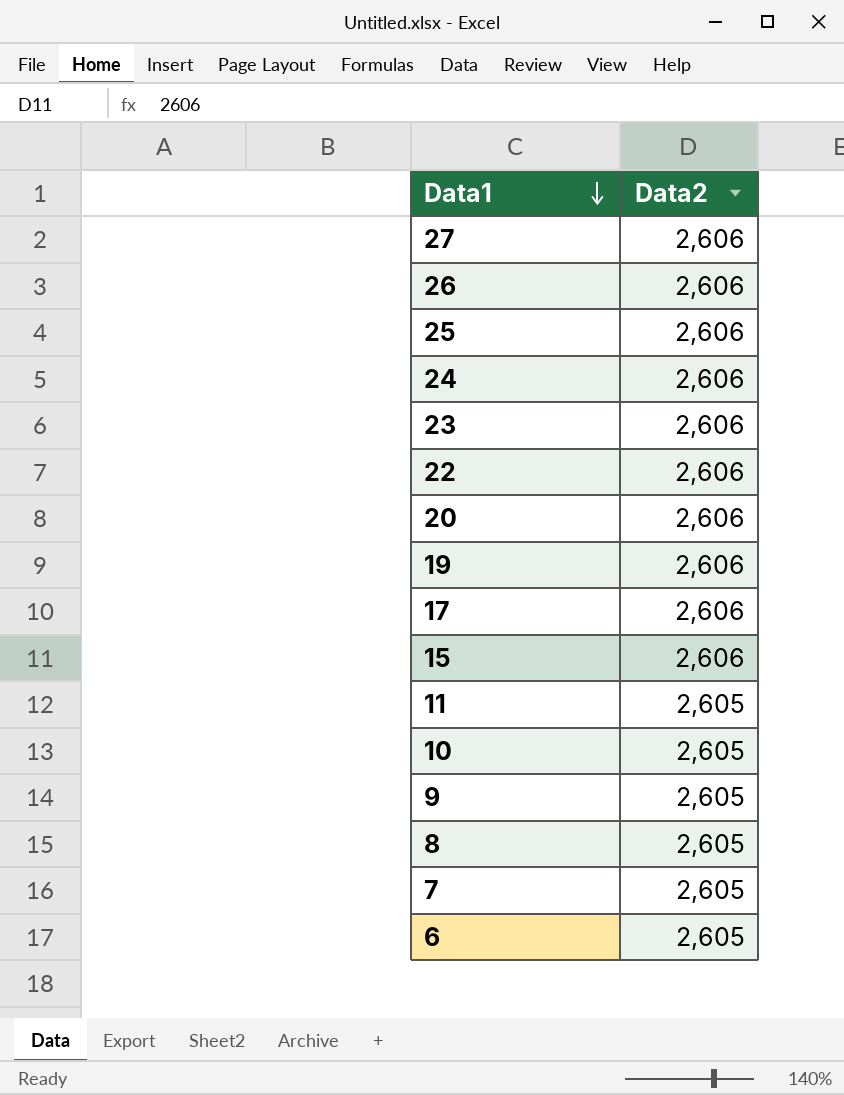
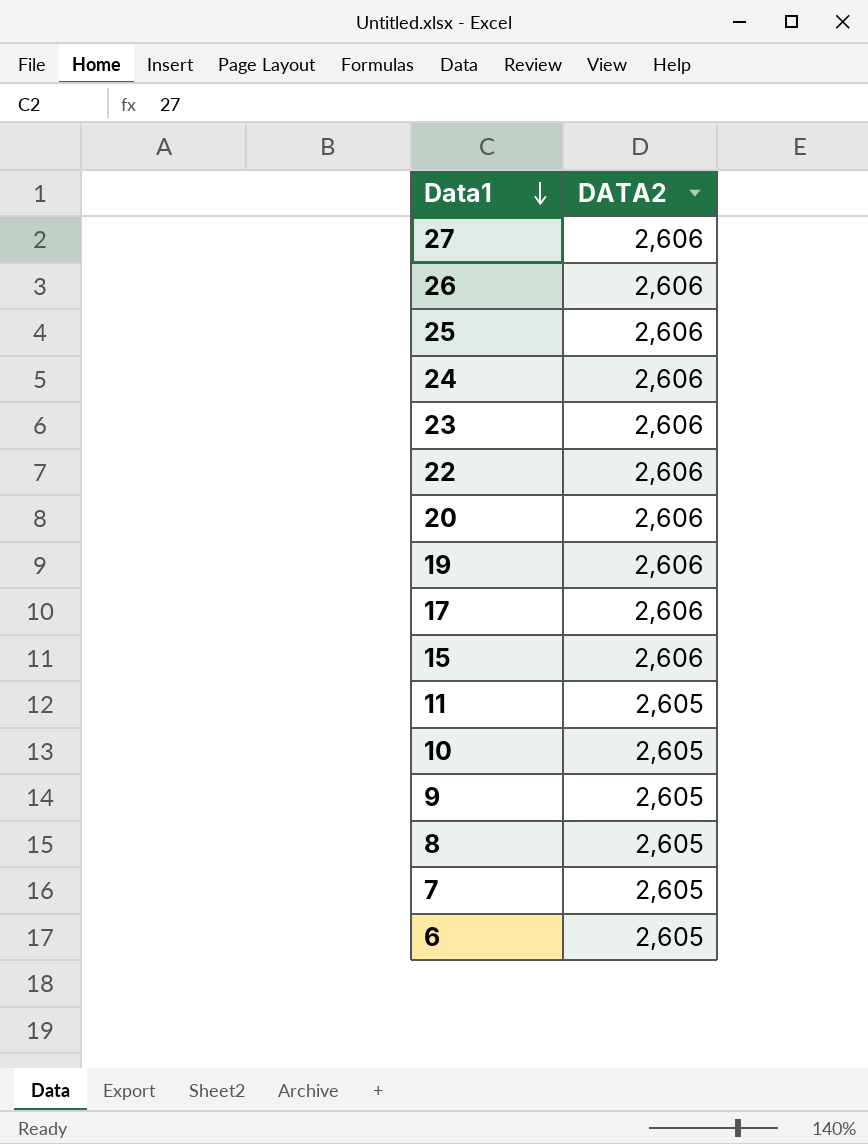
column name: Data2 -> DATA2

